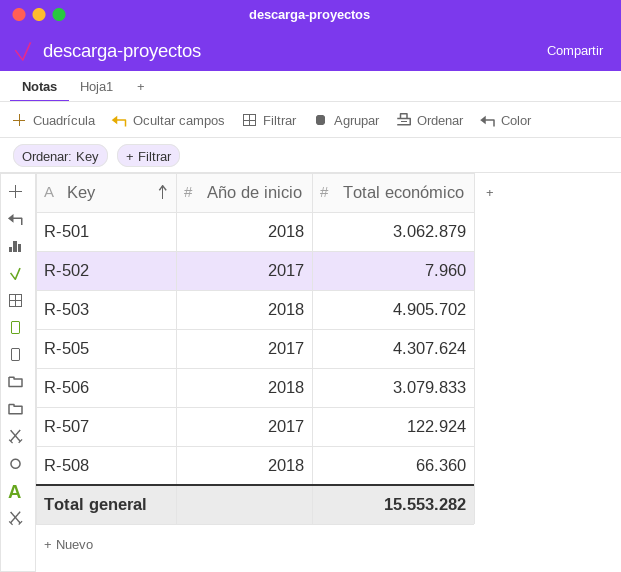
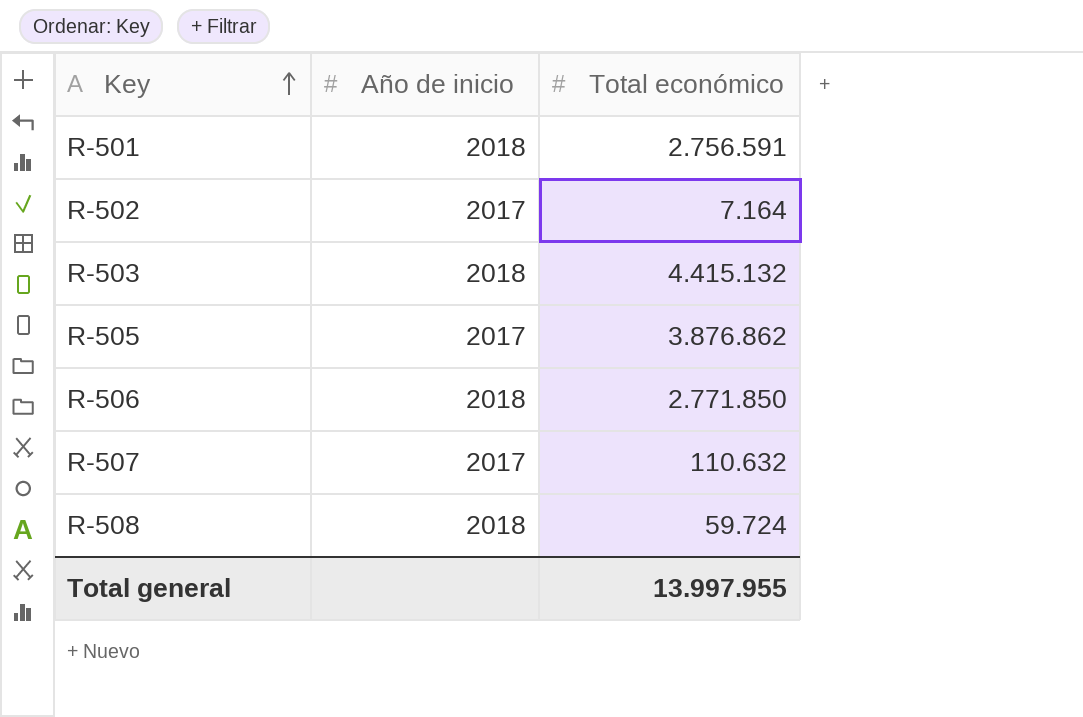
R-501 | Total económico: 3.062.879 -> 2.756.591
R-502 | Total económico: 7.960 -> 7.164
R-503 | Total económico: 4.905.702 -> 4.415.132
R-505 | Total económico: 4.307.624 -> 3.876.862
R-506 | Total económico: 3.079.833 -> 2.771.850
R-507 | Total económico: 122.924 -> 110.632
R-508 | Total económico: 66.360 -> 59.724
Total general | Total económico: 15.553.282 -> 13.997.955

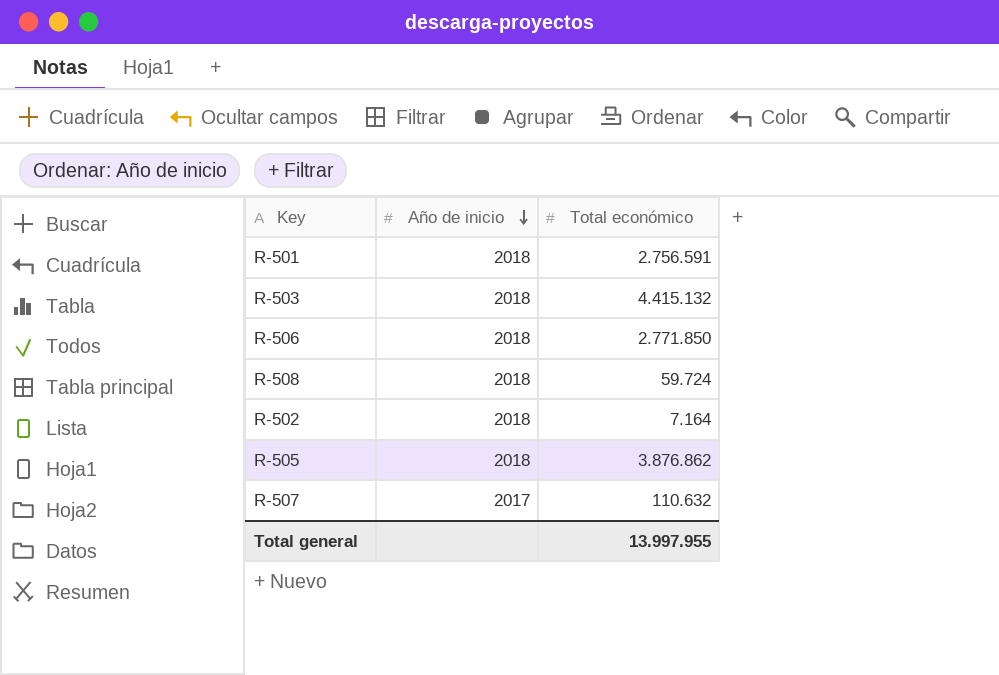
row order: Key ascending -> Año de inicio descending
R-502 | Año de inicio: 2017 -> 2018
R-505 | Año de inicio: 2017 -> 2018

